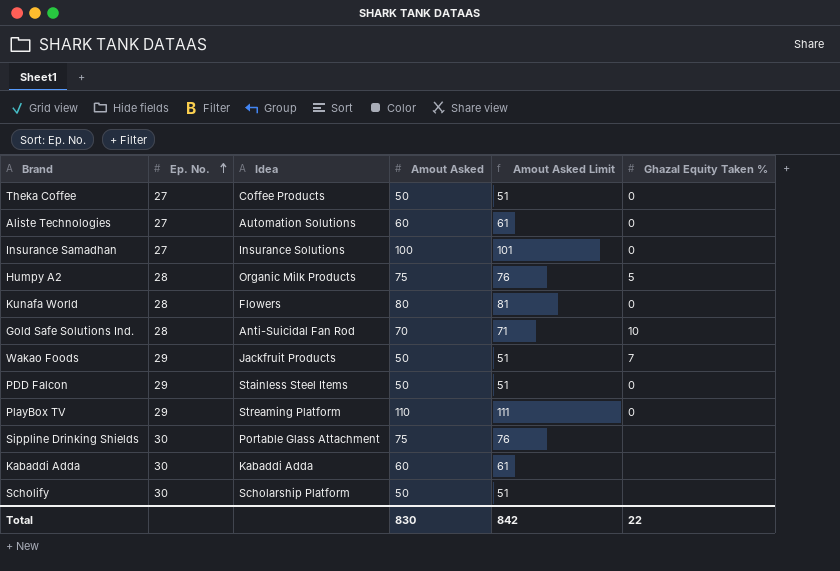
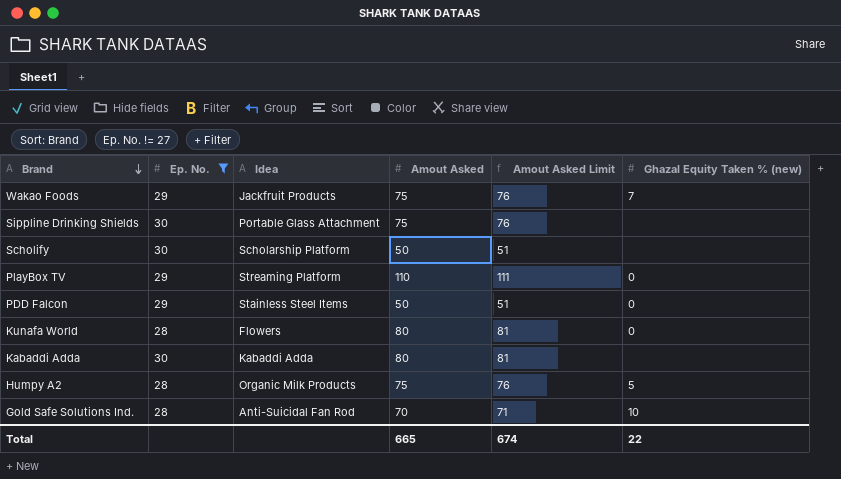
filter: none -> Ep. No. != 27
row order: Ep. No. ascending -> Brand descending
column name: Ghazal Equity Taken % -> Ghazal Equity Taken % (new)
Wakao Foods | Amout Asked: 50 -> 75
Wakao Foods | Amout Asked Limit: 51 -> 76
Kabaddi Adda | Amout Asked: 60 -> 80
Kabaddi Adda | Amout Asked Limit: 61 -> 81
Total | Amout Asked: 830 -> 665
Total | Amout Asked Limit: 842 -> 674

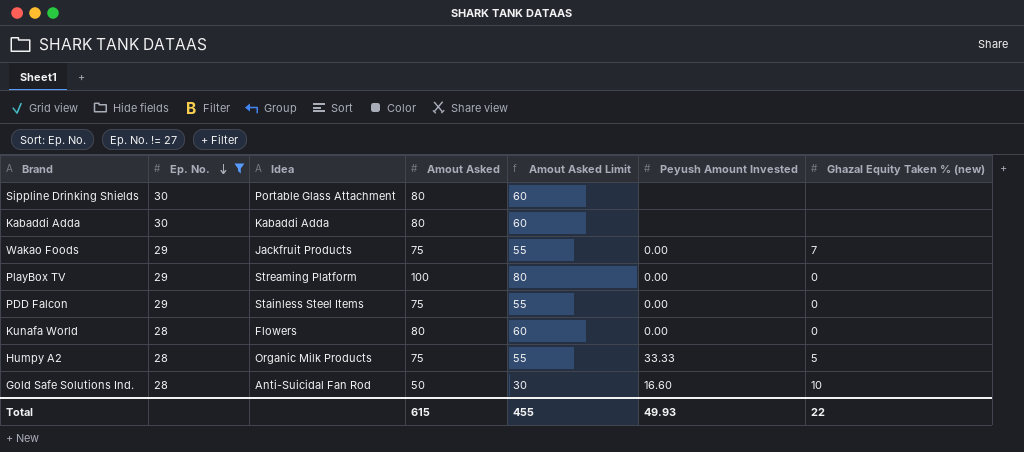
row order: Brand descending -> Ep. No. descending
column Amout Asked Limit | formula: [Amout Asked] + 1 -> [Amout Asked] - 20
column Peyush Amount Invested | position: none -> 6
row Scholify: 30 | Scholarship Platform | 50 | 51 | none -> none
Sippline Drinking Shields | Amout Asked: 75 -> 80
PlayBox TV | Amout Asked: 110 -> 100
PDD Falcon | Amout Asked: 50 -> 75
Gold Safe Solutions Ind. | Amout Asked: 70 -> 50
Total | Amout Asked: 665 -> 615
Total | Amout Asked Limit: 674 -> 455

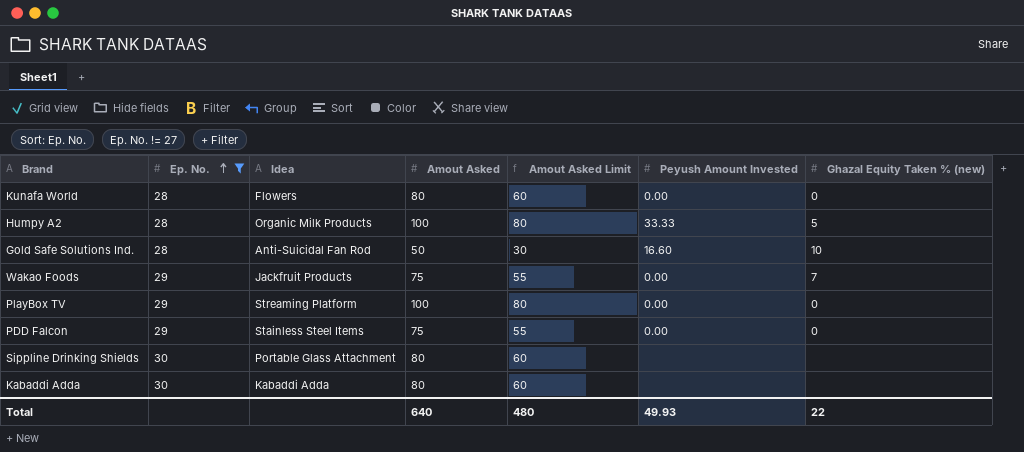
row order: Ep. No. descending -> Ep. No. ascending
Humpy A2 | Amout Asked: 75 -> 100
Humpy A2 | Amout Asked Limit: 55 -> 80
Total | Amout Asked: 615 -> 640
Total | Amout Asked Limit: 455 -> 480

